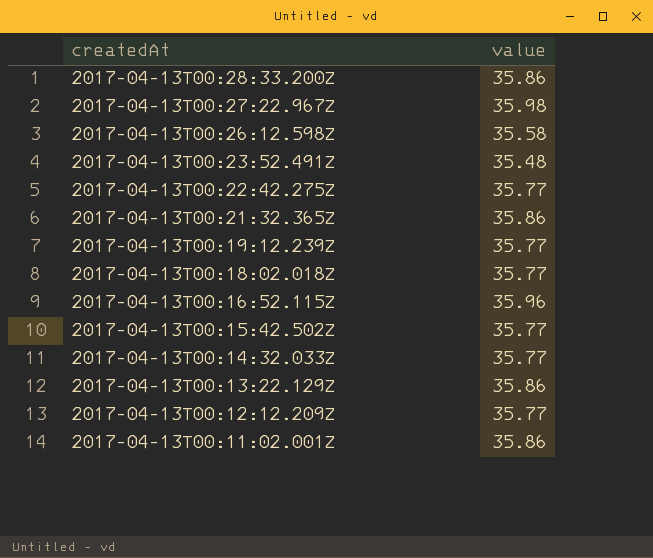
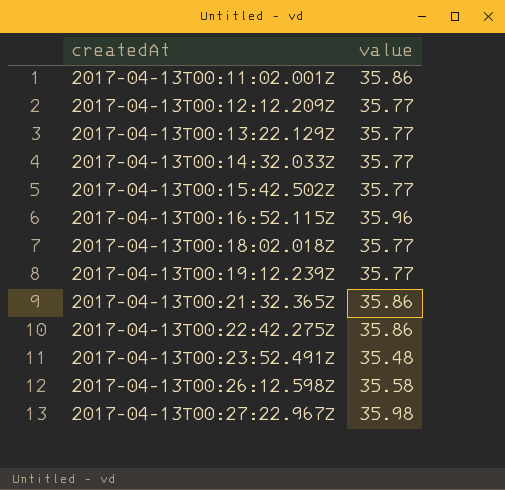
row order: createdAt descending -> createdAt ascending
row 2017-04-13T00:28:33.200Z: 35.86 -> none
2017-04-13T00:13:22.129Z | value: 35.86 -> 35.77
2017-04-13T00:22:42.275Z | value: 35.77 -> 35.86

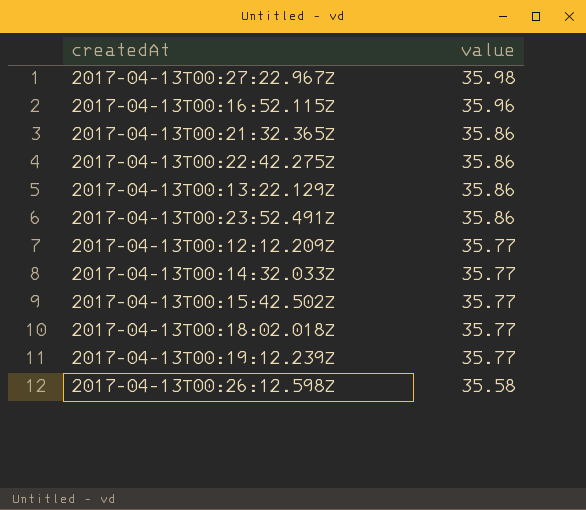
row order: createdAt ascending -> value descending
row 2017-04-13T00:11:02.001Z: 35.86 -> none
2017-04-13T00:13:22.129Z | value: 35.77 -> 35.86
2017-04-13T00:23:52.491Z | value: 35.48 -> 35.86

